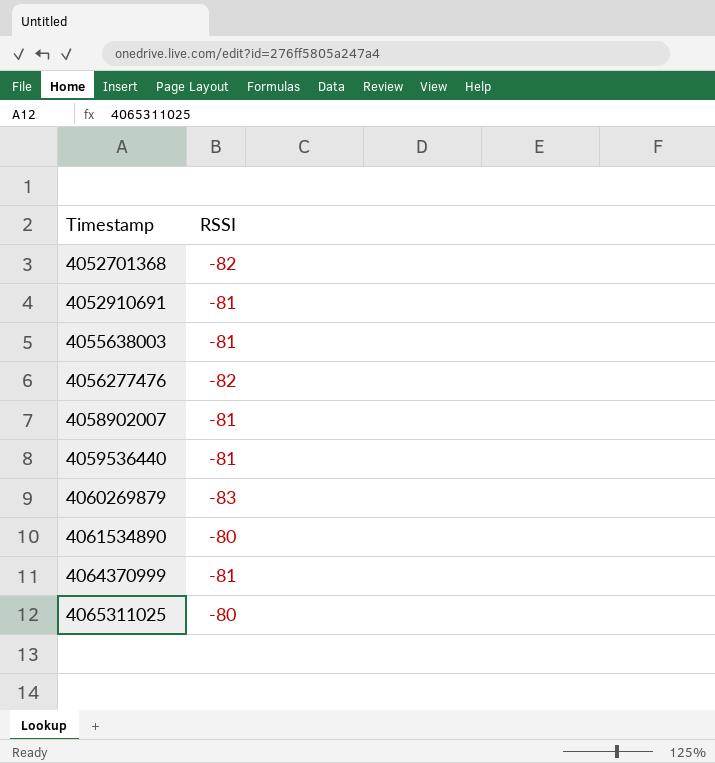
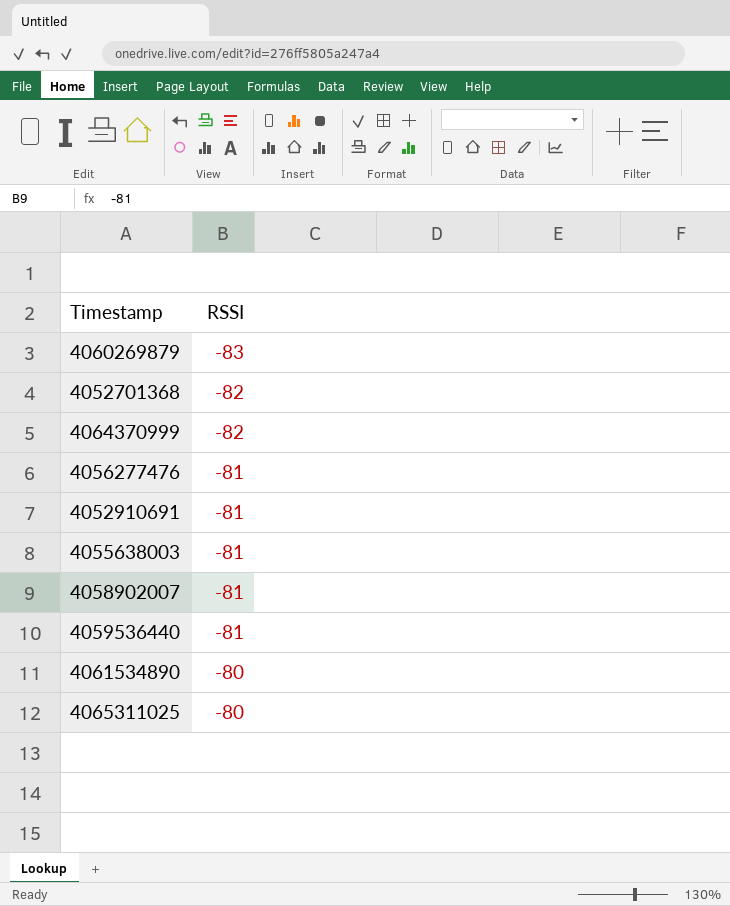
row order: Timestamp ascending -> RSSI ascending
4064370999 | RSSI: -81 -> -82
4056277476 | RSSI: -82 -> -81

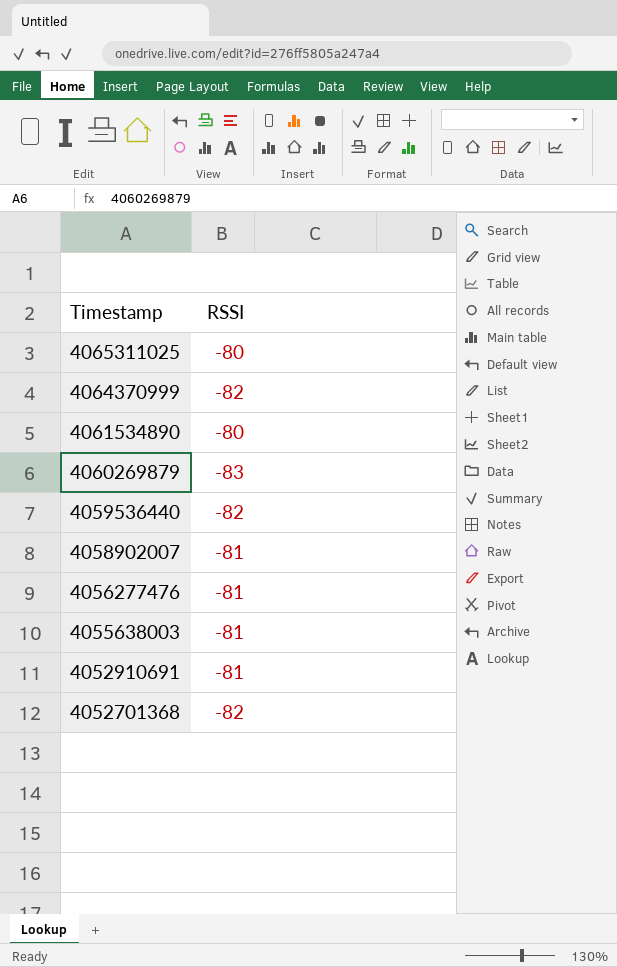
row order: RSSI ascending -> Timestamp descending
4059536440 | RSSI: -81 -> -82

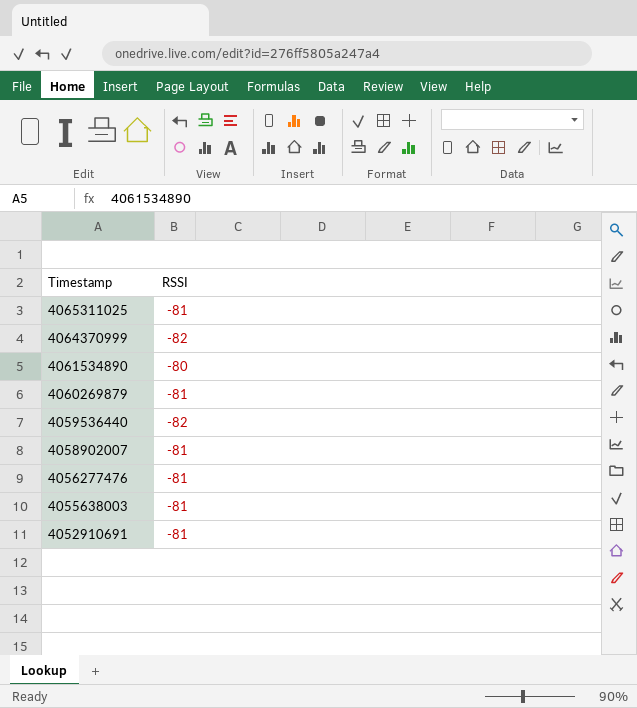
row 4052701368: -82 -> none
4065311025 | RSSI: -80 -> -81
4060269879 | RSSI: -83 -> -81

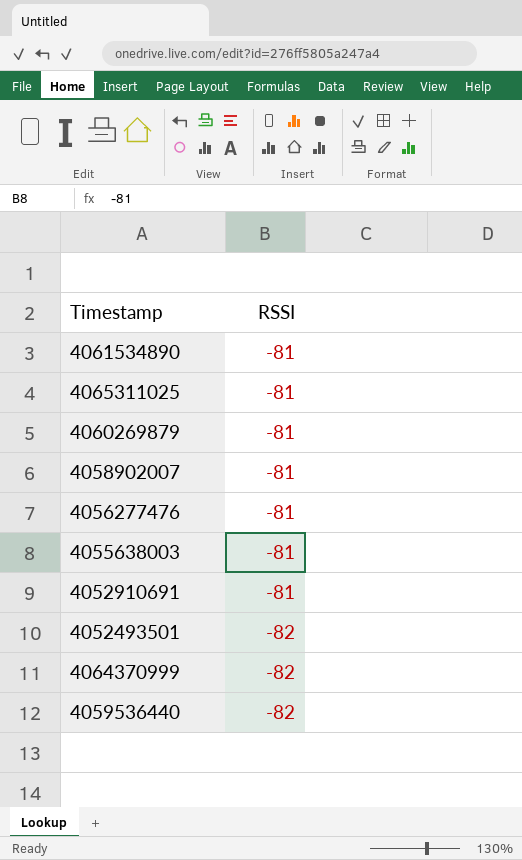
row order: Timestamp descending -> RSSI descending
4061534890 | RSSI: -80 -> -81
row 4052493501: none -> -82

